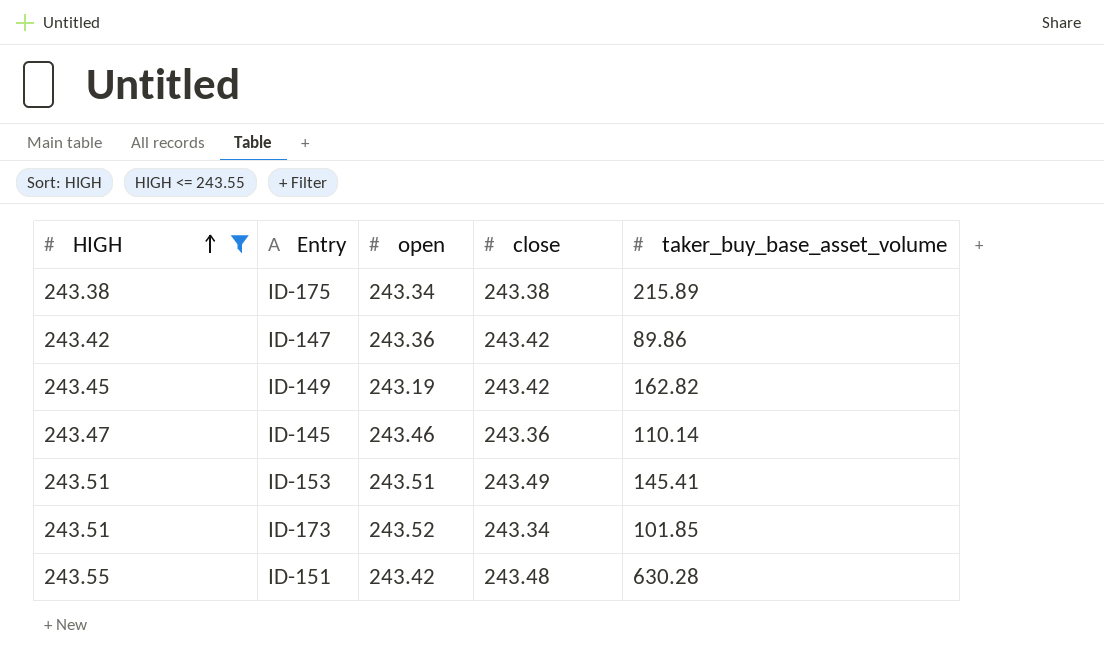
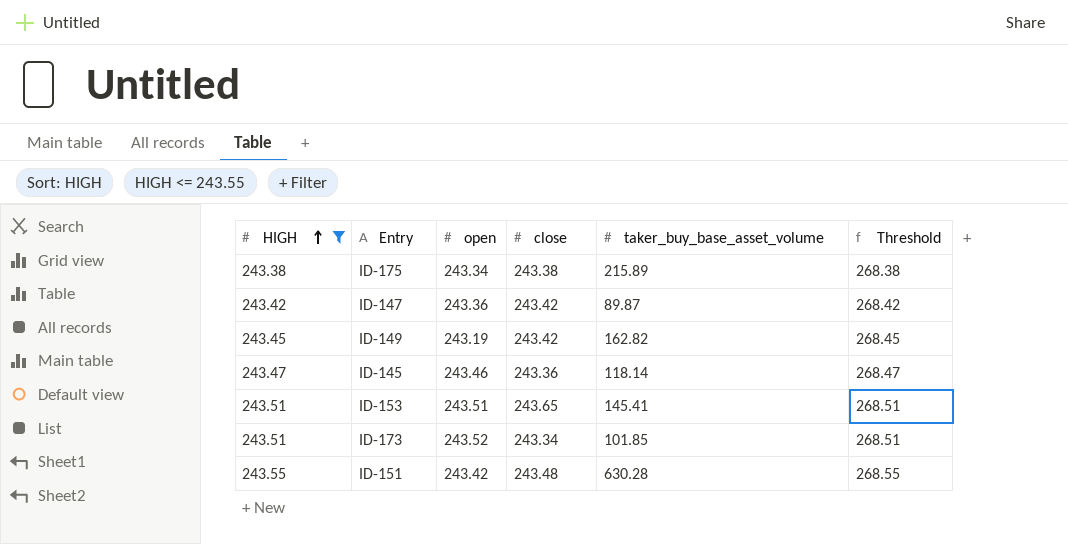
column Threshold | formula: none -> [HIGH] + 25
ID-147 | taker_buy_base_asset_volume: 89.86 -> 89.87
ID-145 | taker_buy_base_asset_volume: 110.14 -> 118.14
ID-153 | close: 243.49 -> 243.65

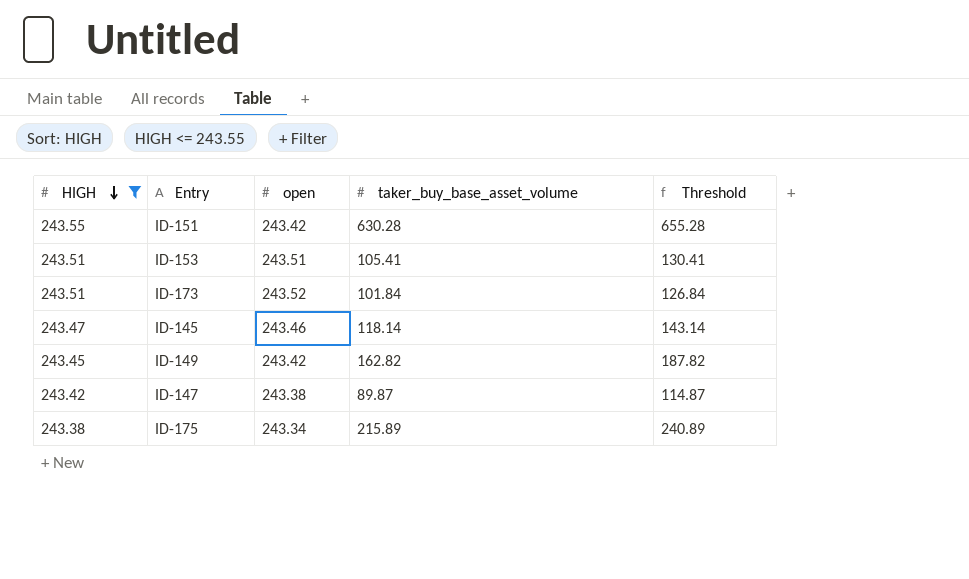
row order: HIGH ascending -> HIGH descending
column close | position: 4 -> none
column Threshold | formula: [HIGH] + 25 -> [taker_buy_base_asset_volume] + 25
ID-153 | taker_buy_base_asset_volume: 145.41 -> 105.41
ID-173 | taker_buy_base_asset_volume: 101.85 -> 101.84
ID-149 | open: 243.19 -> 243.42
ID-147 | open: 243.36 -> 243.38

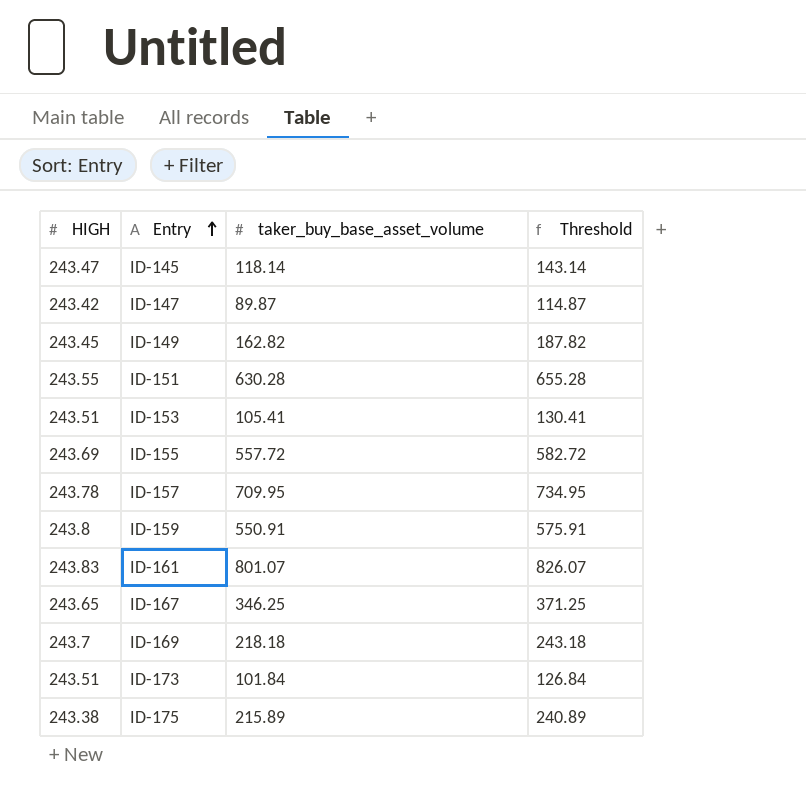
filter: HIGH <= 243.55 -> none
row order: HIGH descending -> Entry ascending
column open | position: 3 -> none

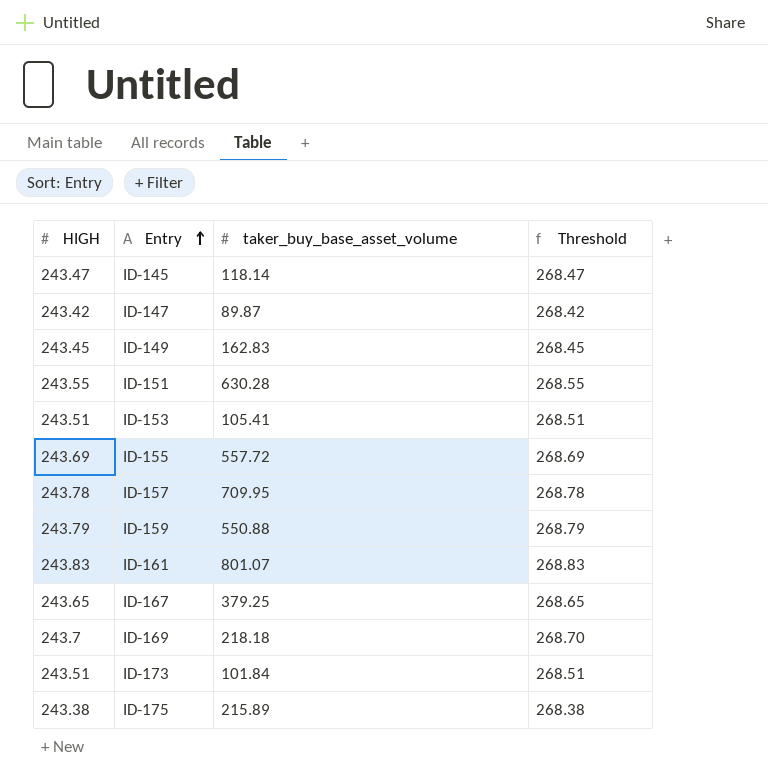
column Threshold | formula: [taker_buy_base_asset_volume] + 25 -> [HIGH] + 25
ID-149 | taker_buy_base_asset_volume: 162.82 -> 162.83
ID-159 | HIGH: 243.8 -> 243.79
ID-159 | taker_buy_base_asset_volume: 550.91 -> 550.88
ID-167 | taker_buy_base_asset_volume: 346.25 -> 379.25

